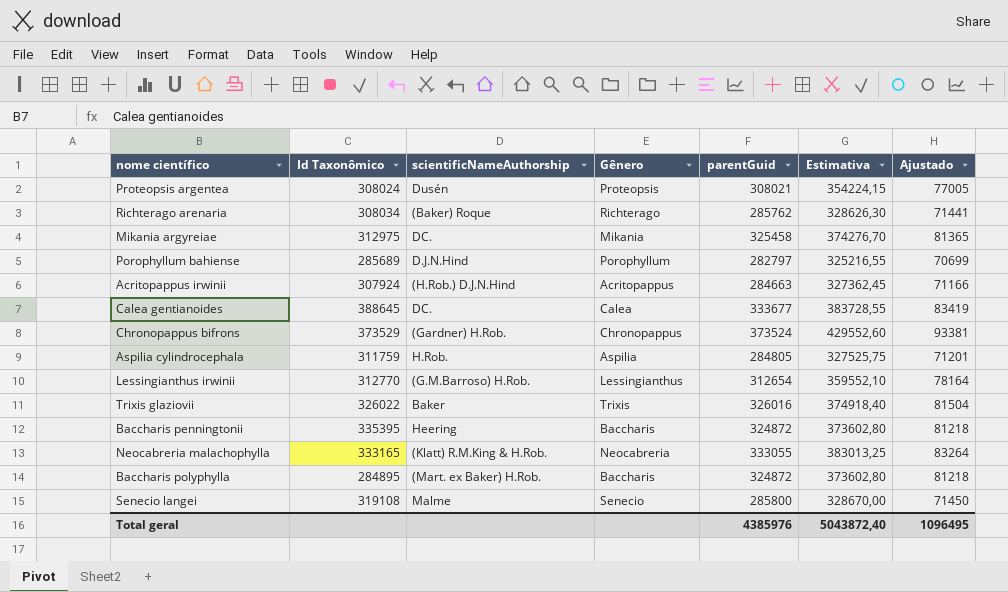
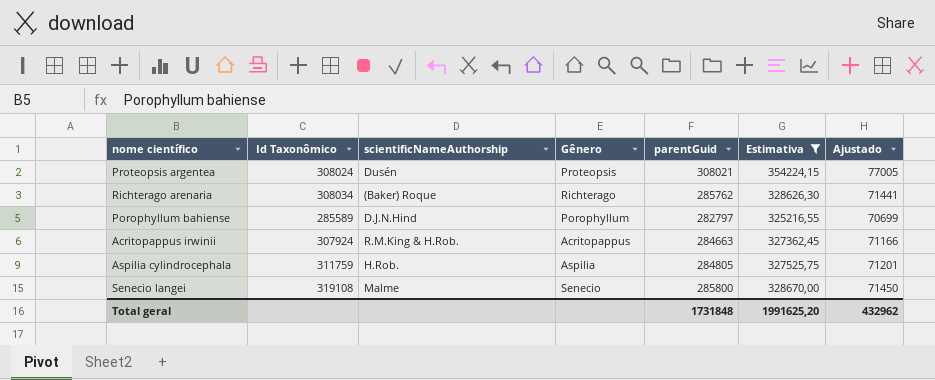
filter: none -> Estimativa <= 354224,15
Porophyllum bahiense | Id Taxonômico: 285689 -> 285589
Acritopappus irwinii | scientificNameAuthorship: (H.Rob.) D.J.N.Hind -> R.M.King & H.Rob.
Total geral | parentGuid: 4385976 -> 1731848
Total geral | Estimativa: 5043872,40 -> 1991625,20
Total geral | Ajustado: 1096495 -> 432962

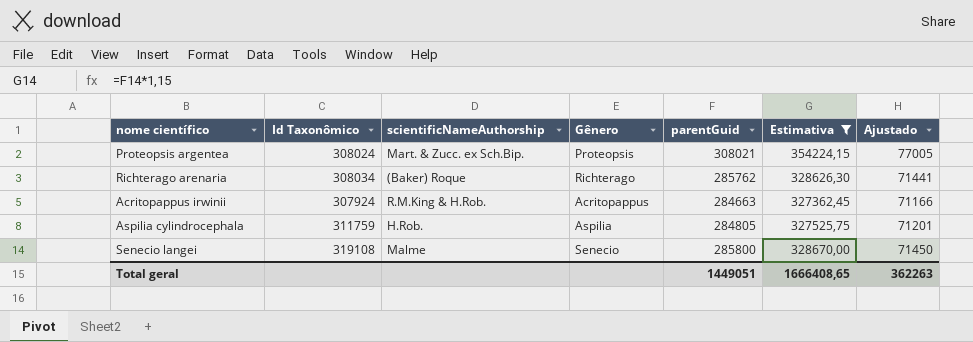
row Porophyllum bahiense: 285589 | D.J.N.Hind | Porophyllum | 282797 | 325216,55 | 70699 -> none
Proteopsis argentea | scientificNameAuthorship: Dusén -> Mart. & Zucc. ex Sch.Bip.
Total geral | parentGuid: 1731848 -> 1449051
Total geral | Estimativa: 1991625,20 -> 1666408,65
Total geral | Ajustado: 432962 -> 362263

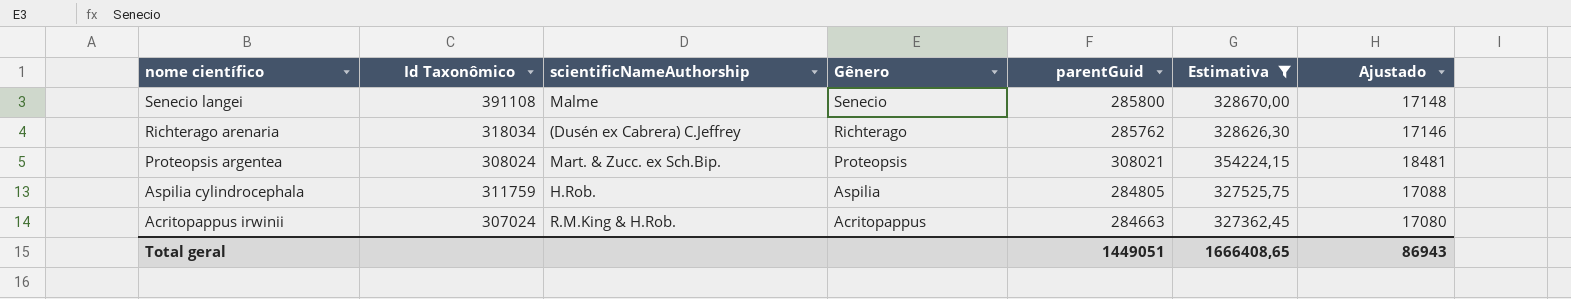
row order: none -> nome científico descending
column Ajustado | formula: [parentGuid] * 0,25 -> [parentGuid] * 0,06
Senecio langei | Id Taxonômico: 319108 -> 391108
Richterago arenaria | Id Taxonômico: 308034 -> 318034
Richterago arenaria | scientificNameAuthorship: (Baker) Roque -> (Dusén ex Cabrera) C.Jeffrey
Acritopappus irwinii | Id Taxonômico: 307924 -> 307024
Total geral | Ajustado: 362263 -> 86943

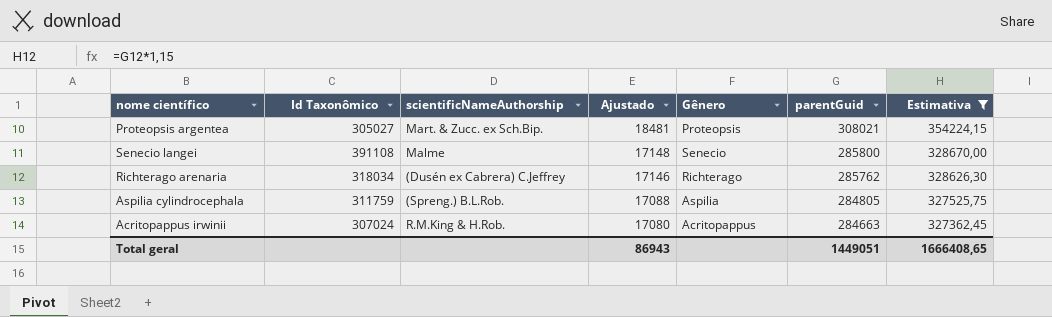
row order: nome científico descending -> Ajustado descending
column Ajustado | position: 7 -> 4
Proteopsis argentea | Id Taxonômico: 308024 -> 305027
Aspilia cylindrocephala | scientificNameAuthorship: H.Rob. -> (Spreng.) B.L.Rob.

